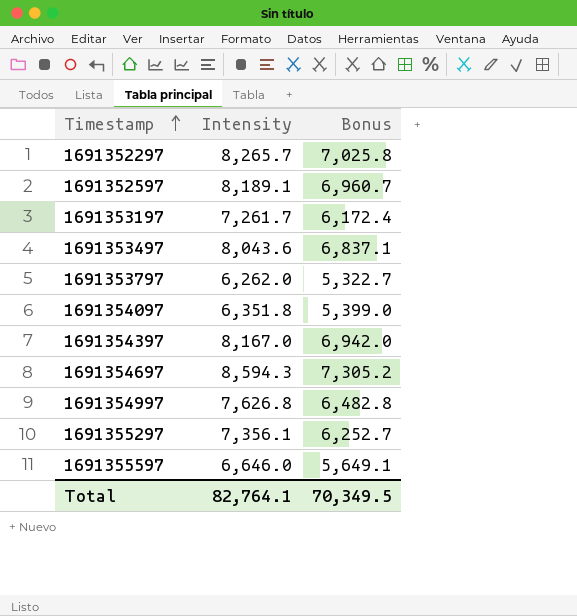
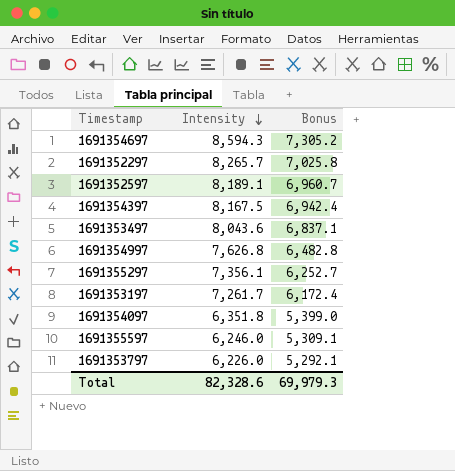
row order: Timestamp ascending -> Intensity descending
1691354397 | Intensity: 8,167.0 -> 8,167.5
1691354397 | Bonus: 6,942.0 -> 6,942.4
1691355597 | Intensity: 6,646.0 -> 6,246.0
1691355597 | Bonus: 5,649.1 -> 5,309.1
1691353797 | Intensity: 6,262.0 -> 6,226.0
1691353797 | Bonus: 5,322.7 -> 5,292.1
Total | Intensity: 82,764.1 -> 82,328.6
Total | Bonus: 70,349.5 -> 69,979.3

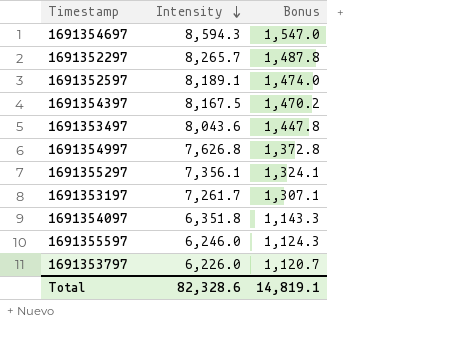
column Bonus | formula: [Intensity] * 0.85 -> [Intensity] * 0.18
Total | Bonus: 69,979.3 -> 14,819.1

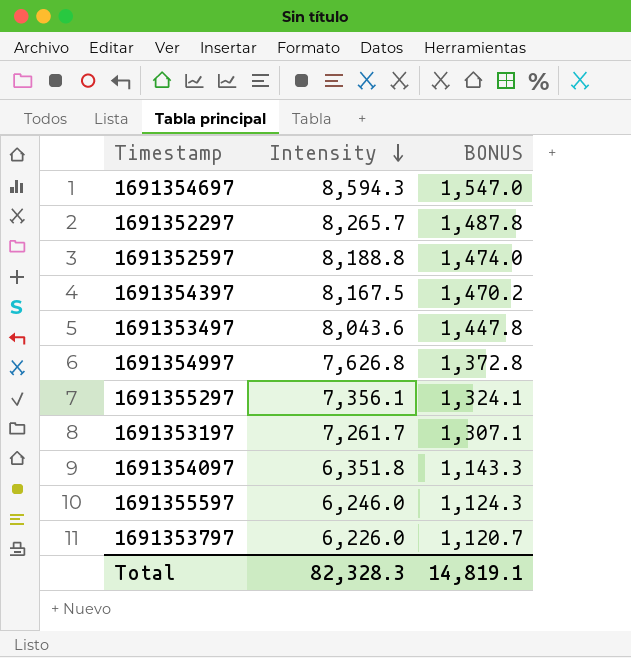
column name: Bonus -> BONUS
1691352597 | Intensity: 8,189.1 -> 8,188.8
Total | Intensity: 82,328.6 -> 82,328.3

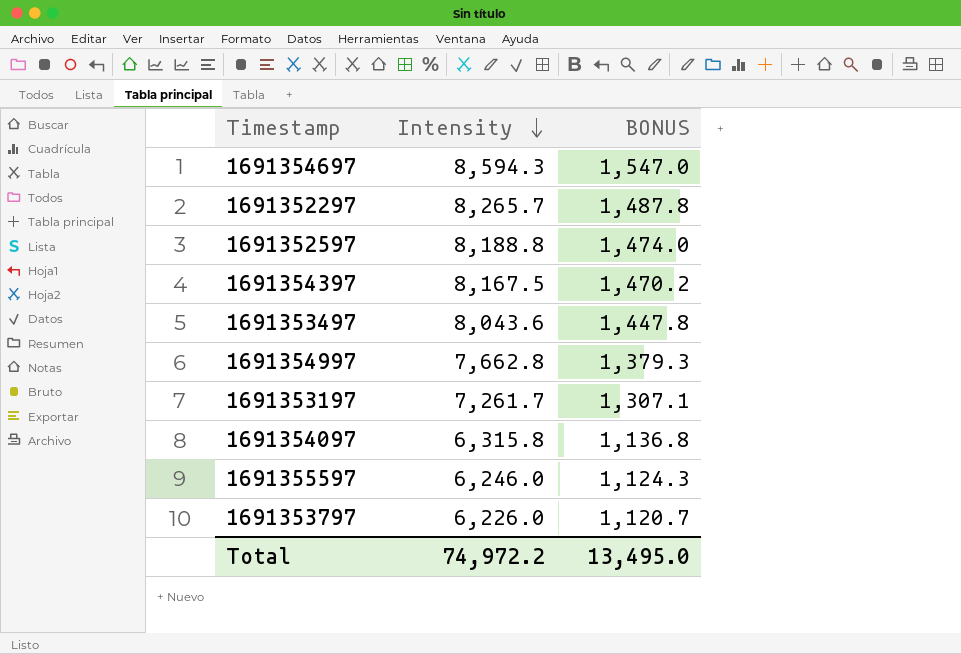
row 1691355297: 7,356.1 | 1,324.1 -> none
1691354997 | Intensity: 7,626.8 -> 7,662.8
1691354997 | BONUS: 1,372.8 -> 1,379.3
1691354097 | Intensity: 6,351.8 -> 6,315.8
1691354097 | BONUS: 1,143.3 -> 1,136.8
Total | Intensity: 82,328.3 -> 74,972.2
Total | BONUS: 14,819.1 -> 13,495.0

